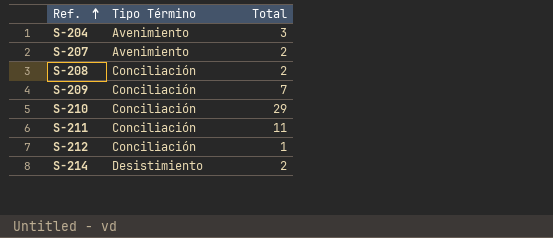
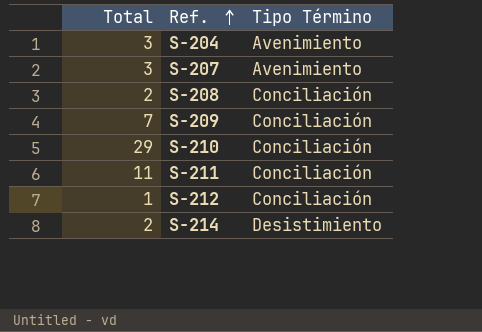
column Total | position: 3 -> 1
S-207 | Total: 2 -> 3

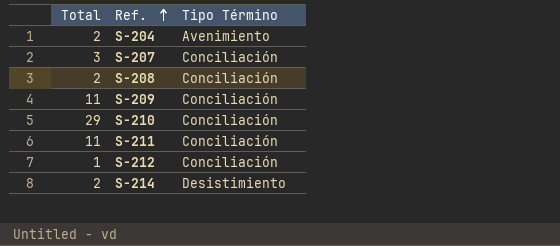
S-204 | Total: 3 -> 2
S-207 | Tipo Término: Avenimiento -> Conciliación
S-209 | Total: 7 -> 11

